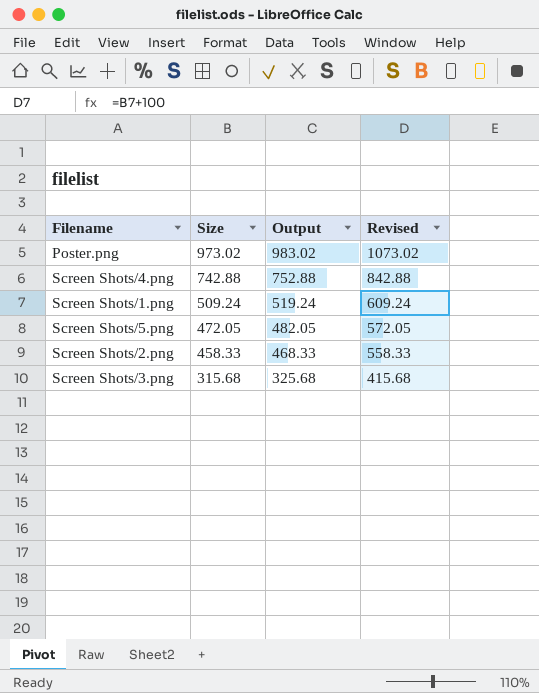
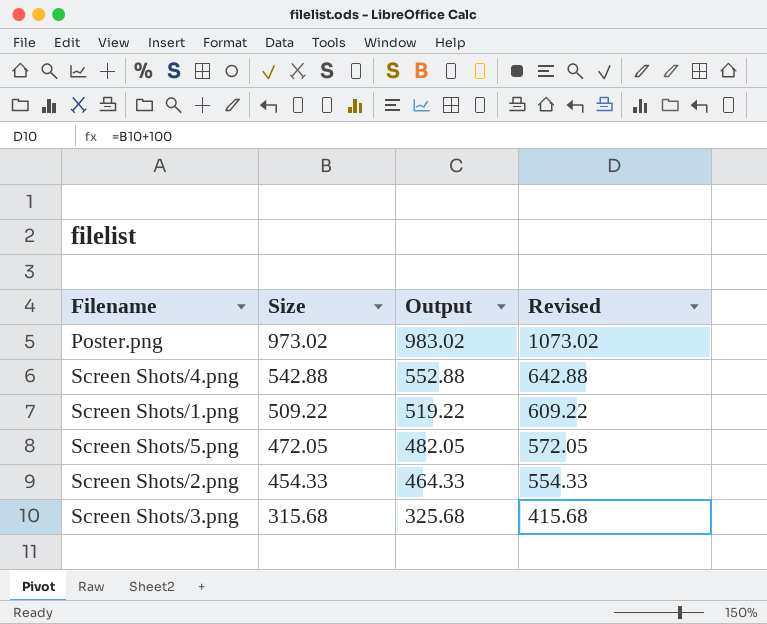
Screen Shots/4.png | Size: 742.88 -> 542.88
Screen Shots/4.png | Output: 752.88 -> 552.88
Screen Shots/4.png | Revised: 842.88 -> 642.88
Screen Shots/1.png | Size: 509.24 -> 509.22
Screen Shots/1.png | Output: 519.24 -> 519.22
Screen Shots/1.png | Revised: 609.24 -> 609.22
Screen Shots/2.png | Size: 458.33 -> 454.33
Screen Shots/2.png | Output: 468.33 -> 464.33
Screen Shots/2.png | Revised: 558.33 -> 554.33

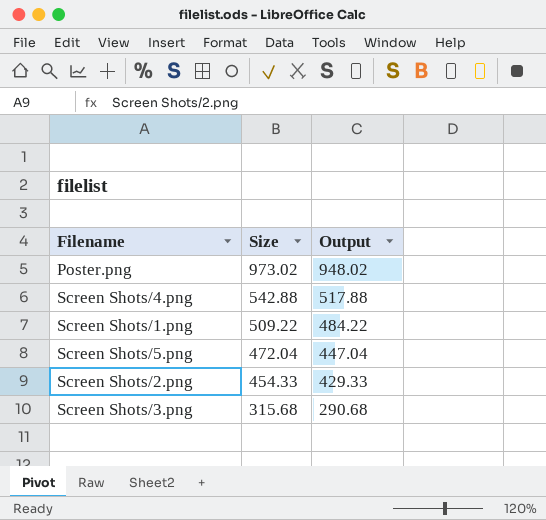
column Revised | formula: [Size] + 100 -> none
column Output | formula: [Size] + 10 -> [Size] - 25
Screen Shots/5.png | Size: 472.05 -> 472.04

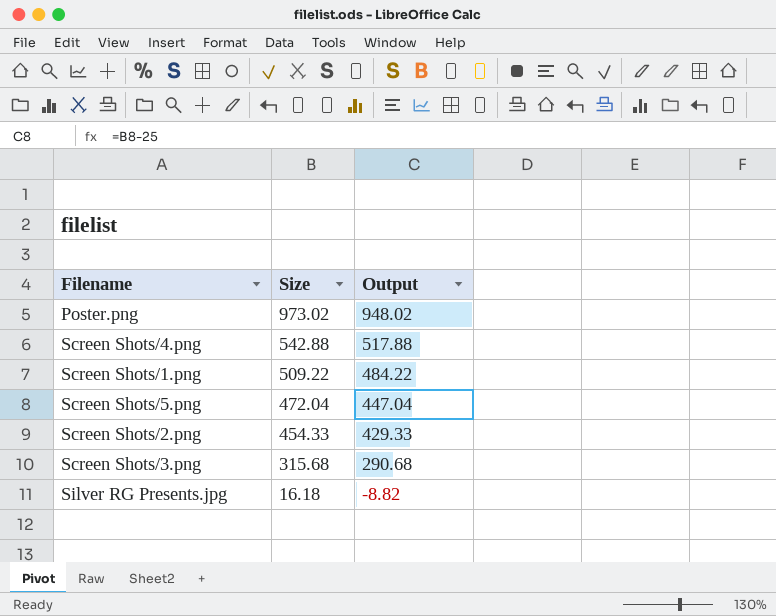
row Silver RG Presents.jpg: none -> 16.18 | -8.82

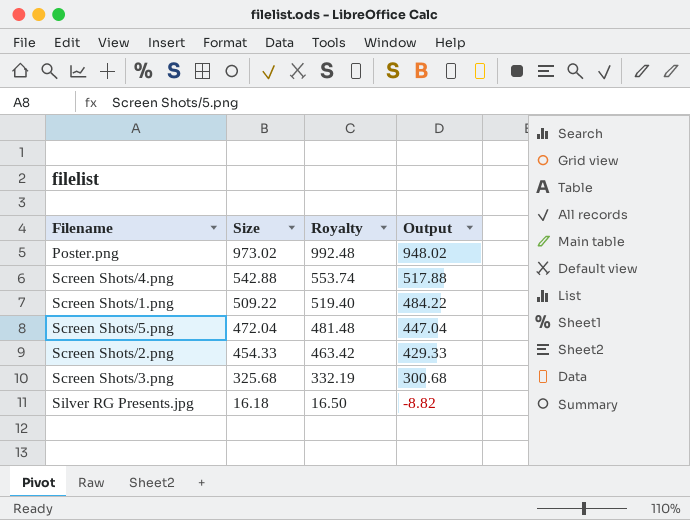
column Royalty | formula: none -> [Size] * 1.02
Screen Shots/3.png | Size: 315.68 -> 325.68
Screen Shots/3.png | Output: 290.68 -> 300.68

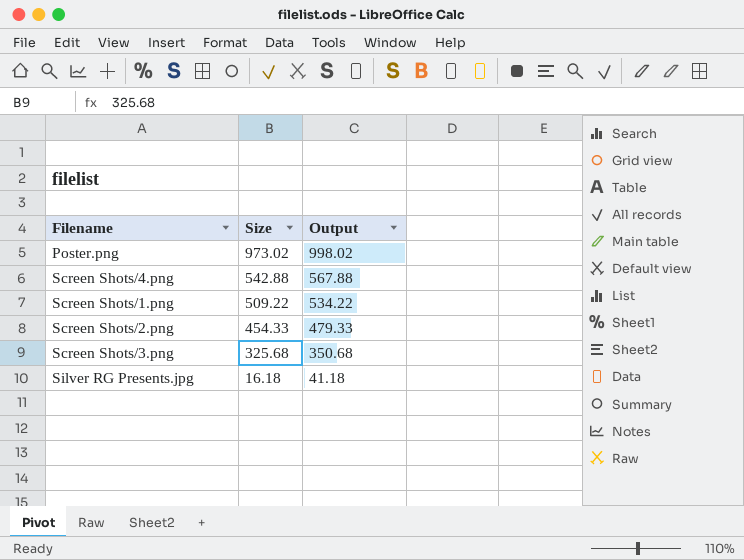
column Royalty | formula: [Size] * 1.02 -> none
column Output | formula: [Size] - 25 -> [Size] + 25
row Screen Shots/5.png: 472.04 | 481.48 | 447.04 -> none

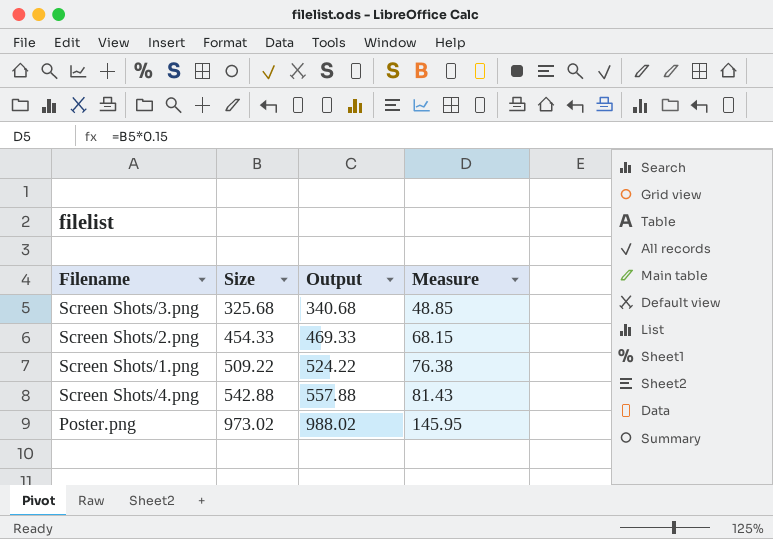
row order: Size descending -> Size ascending
column Output | formula: [Size] + 25 -> [Size] + 15
column Measure | formula: none -> [Size] * 0.15
row Silver RG Presents.jpg: 16.18 | 41.18 -> none

